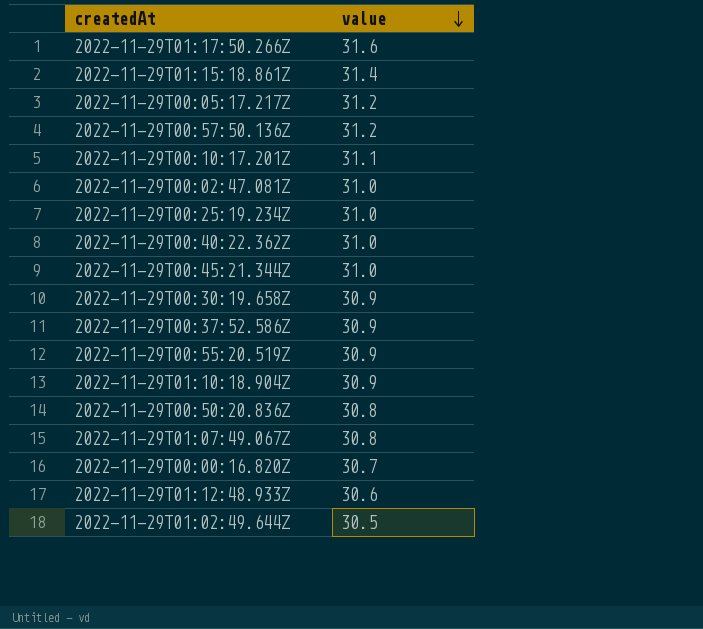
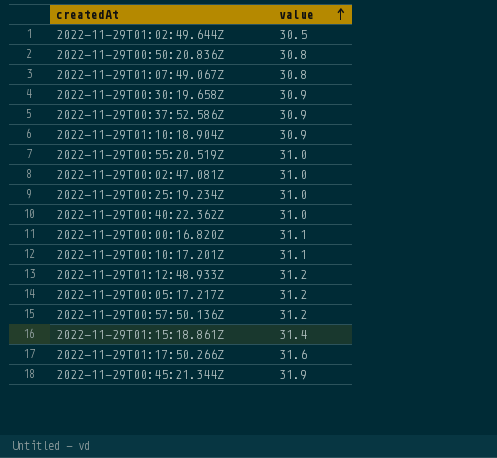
row order: value descending -> value ascending
2022-11-29T00:55:20.519Z | value: 30.9 -> 31.0
2022-11-29T00:00:16.820Z | value: 30.7 -> 31.1
2022-11-29T01:12:48.933Z | value: 30.6 -> 31.2
2022-11-29T00:45:21.344Z | value: 31.0 -> 31.9

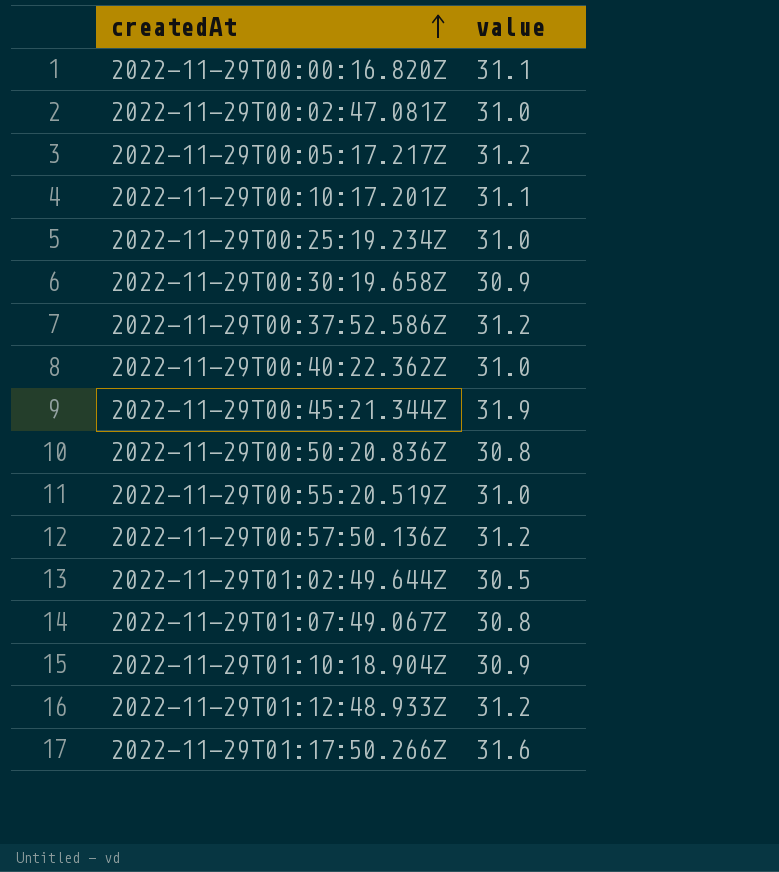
row order: value ascending -> createdAt ascending
row 2022-11-29T01:15:18.861Z: 31.4 -> none
2022-11-29T00:37:52.586Z | value: 30.9 -> 31.2

